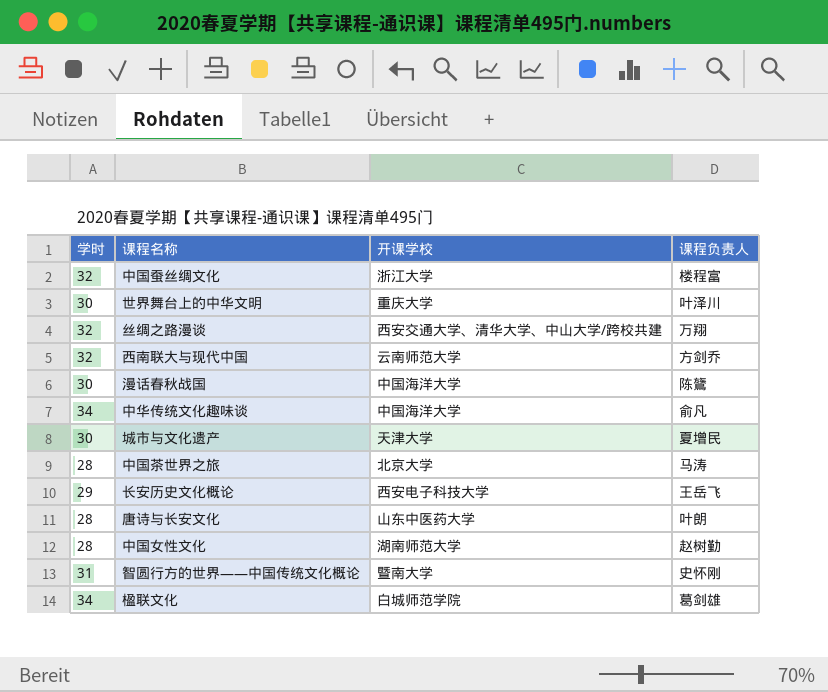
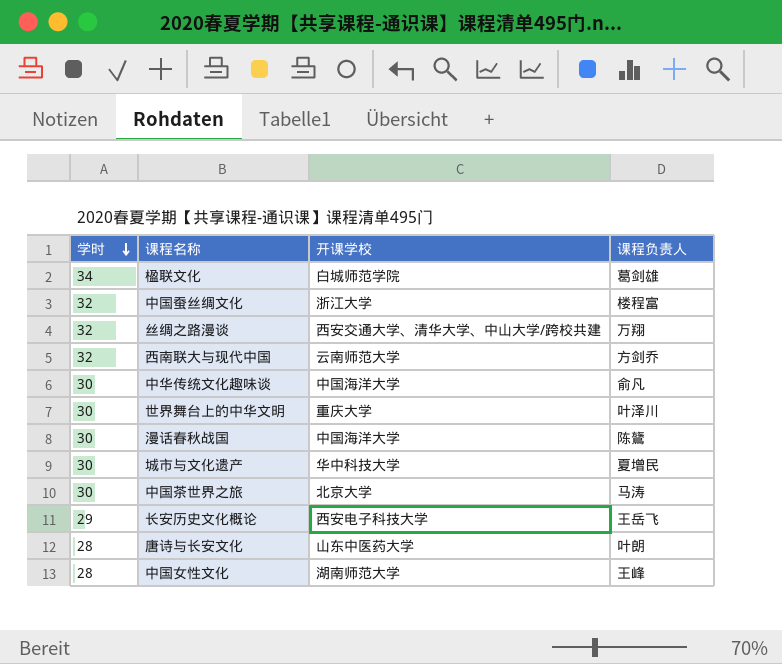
row order: none -> 学时 descending
row 智圆行方的世界——中国传统文化概论: 31 | 暨南大学 | 史怀刚 -> none
中华传统文化趣味谈 | 学时: 34 -> 30
城市与文化遗产 | 开课学校: 天津大学 -> 华中科技大学
中国茶世界之旅 | 学时: 28 -> 30
中国女性文化 | 课程负责人: 赵树勤 -> 王峰

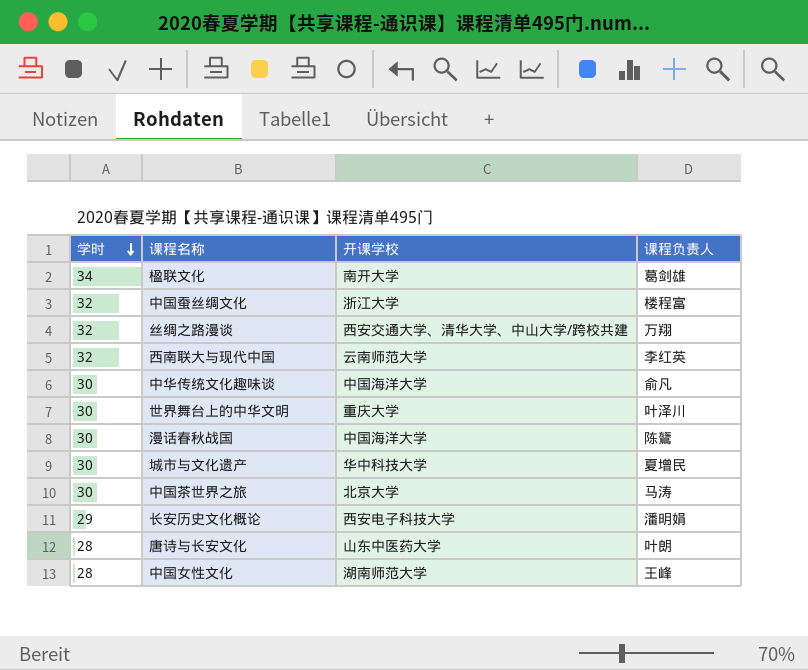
楹联文化 | 开课学校: 白城师范学院 -> 南开大学
西南联大与现代中国 | 课程负责人: 方剑乔 -> 李红英
长安历史文化概论 | 课程负责人: 王岳飞 -> 潘明娟

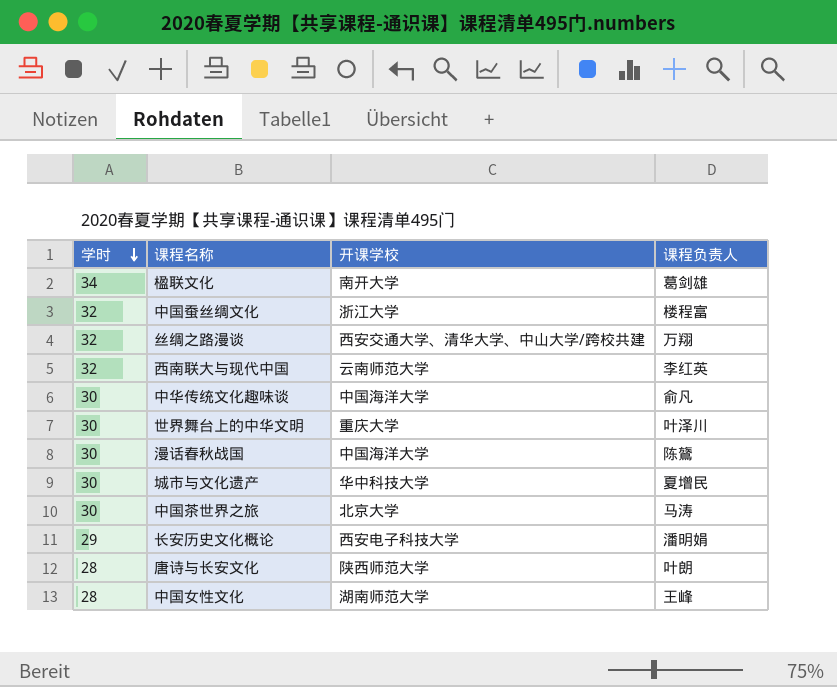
唐诗与长安文化 | 开课学校: 山东中医药大学 -> 陕西师范大学

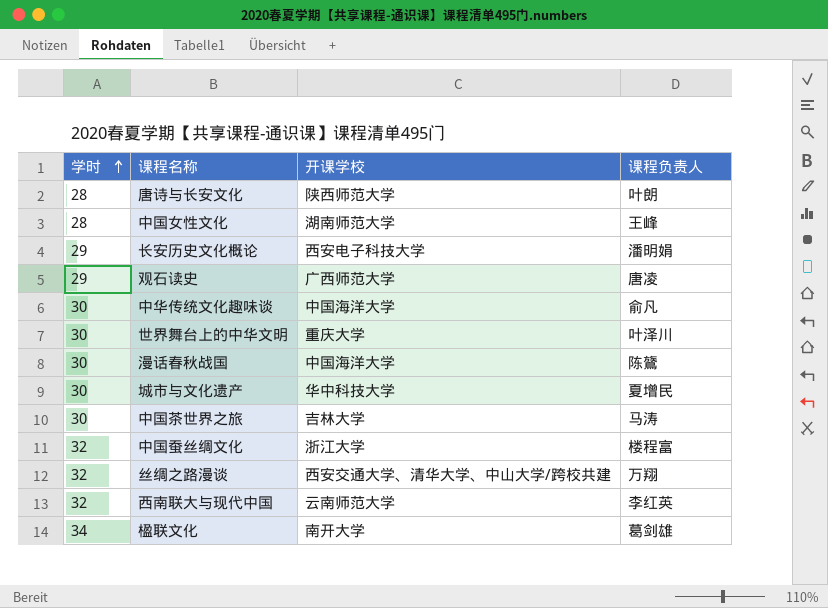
row order: 学时 descending -> 学时 ascending
row 观石读史: none -> 29 | 广西师范大学 | 唐凌
中国茶世界之旅 | 开课学校: 北京大学 -> 吉林大学

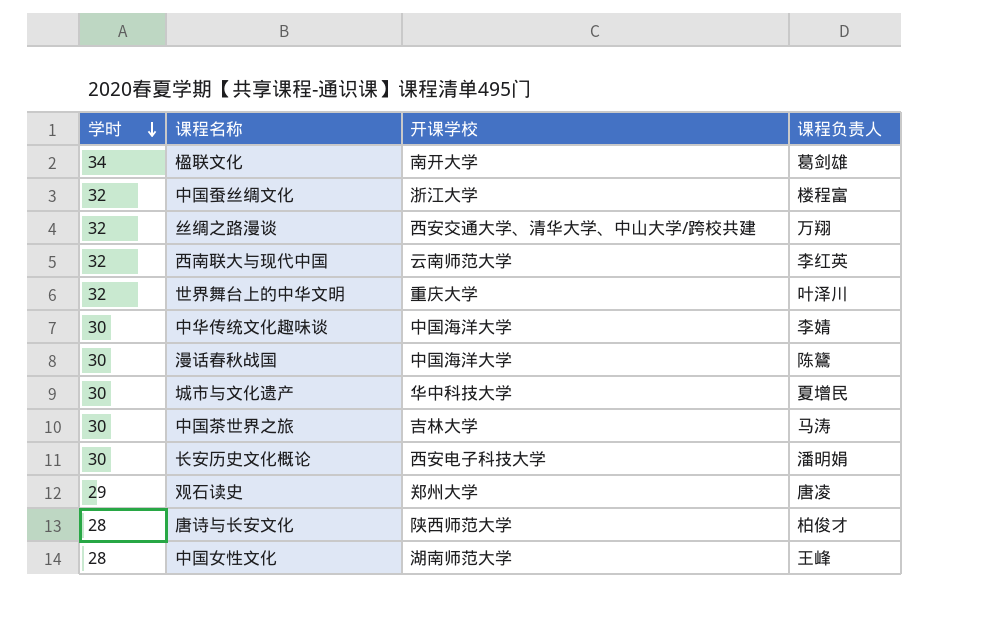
row order: 学时 ascending -> 学时 descending
世界舞台上的中华文明 | 学时: 30 -> 32
中华传统文化趣味谈 | 课程负责人: 俞凡 -> 李婧
长安历史文化概论 | 学时: 29 -> 30
观石读史 | 开课学校: 广西师范大学 -> 郑州大学
唐诗与长安文化 | 课程负责人: 叶朗 -> 柏俊才

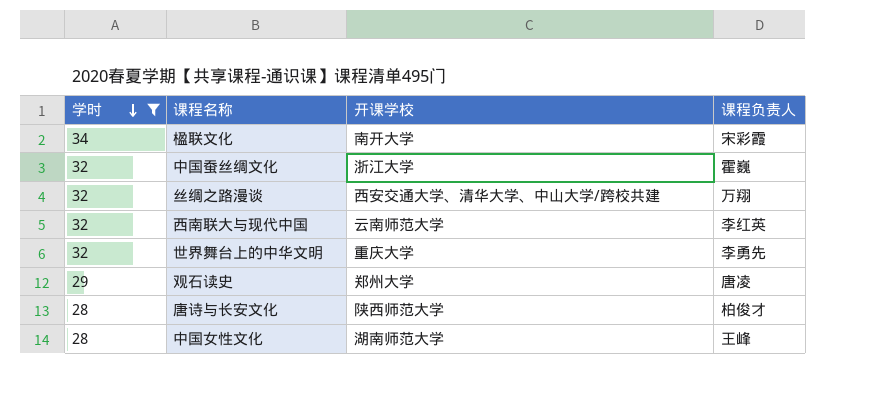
filter: none -> 学时 != 30
楹联文化 | 课程负责人: 葛剑雄 -> 宋彩霞
中国蚕丝绸文化 | 课程负责人: 楼程富 -> 霍巍
世界舞台上的中华文明 | 课程负责人: 叶泽川 -> 李勇先

